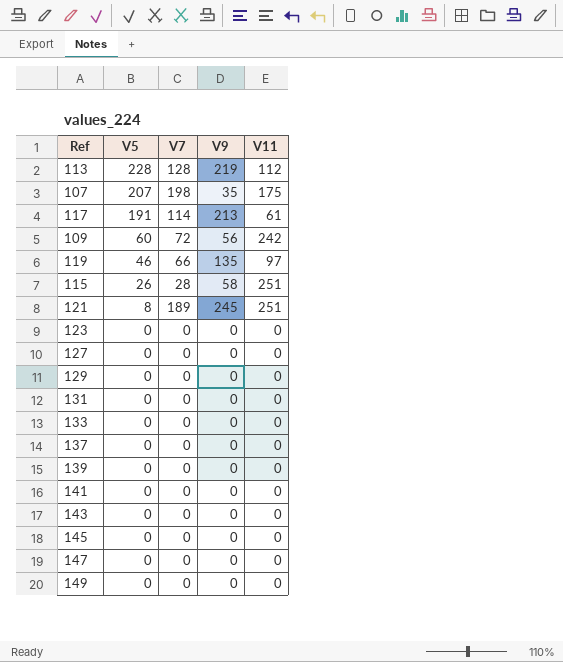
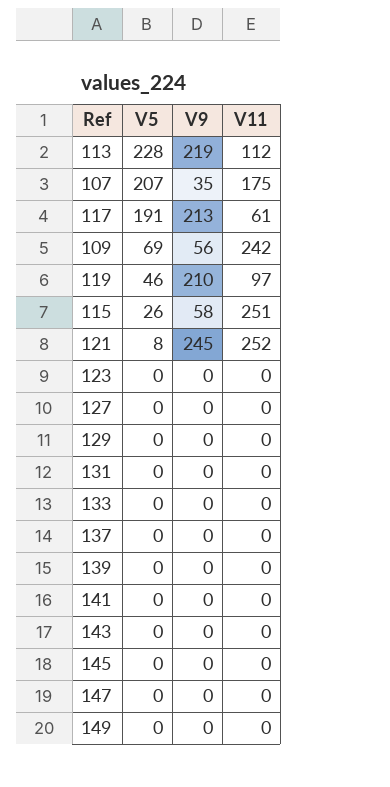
column V7 | position: 3 -> none
109 | V5: 60 -> 69
119 | V9: 135 -> 210
121 | V11: 251 -> 252

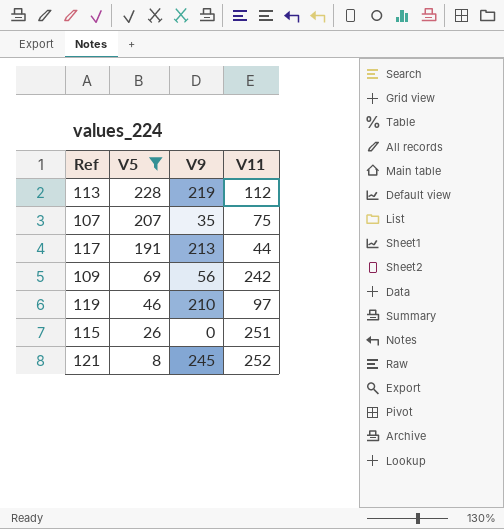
filter: none -> V5 != 0
107 | V11: 175 -> 75
117 | V11: 61 -> 44
115 | V9: 58 -> 0

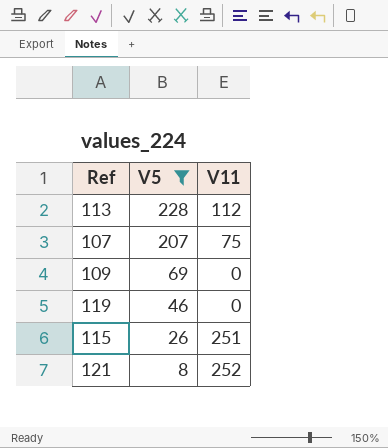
column V9 | position: 3 -> none
row 117: 191 | 213 | 44 -> none
109 | V11: 242 -> 0
119 | V11: 97 -> 0

